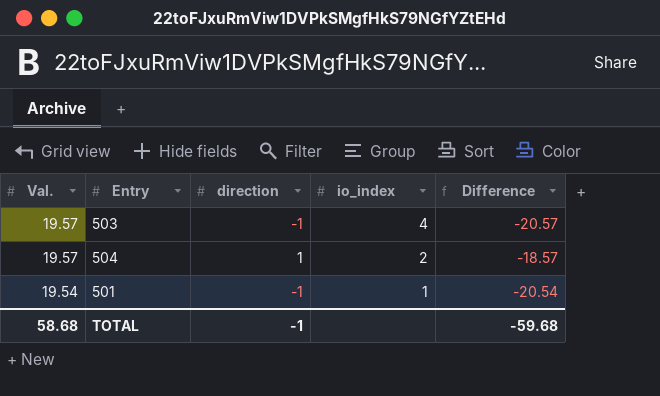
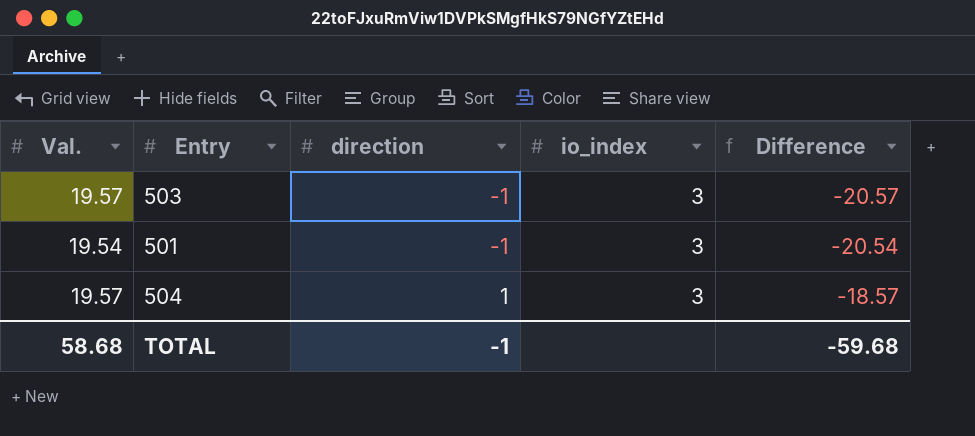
row order: Val. descending -> direction ascending
503 | io_index: 4 -> 3
501 | io_index: 1 -> 3
504 | io_index: 2 -> 3

